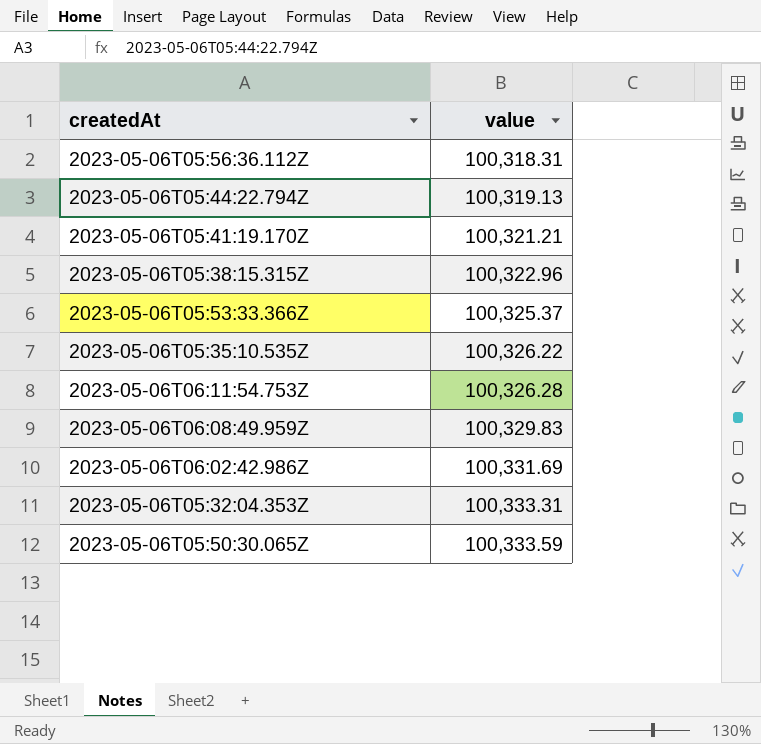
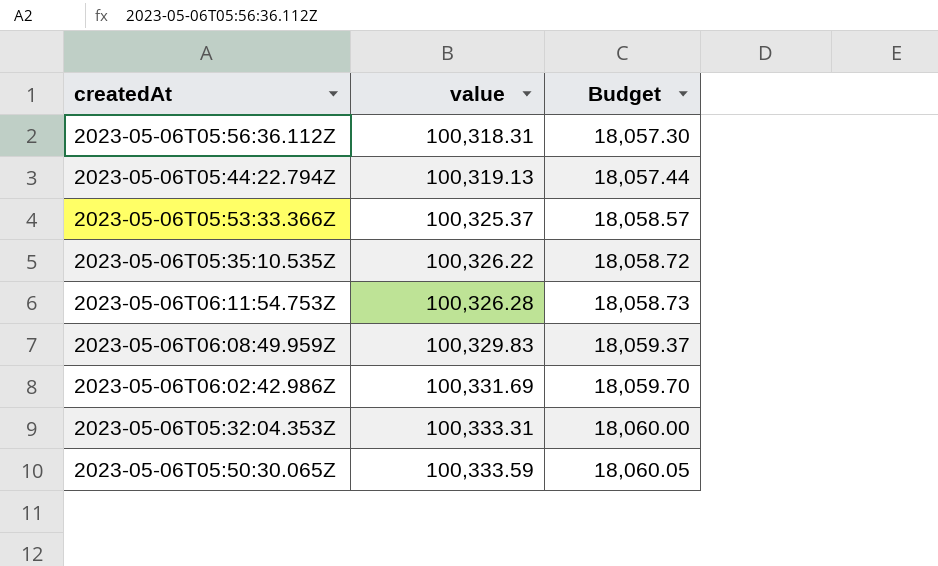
column Budget | formula: none -> [value] * 0.18
row 2023-05-06T05:41:19.170Z: 100,321.21 -> none
row 2023-05-06T05:38:15.315Z: 100,322.96 -> none

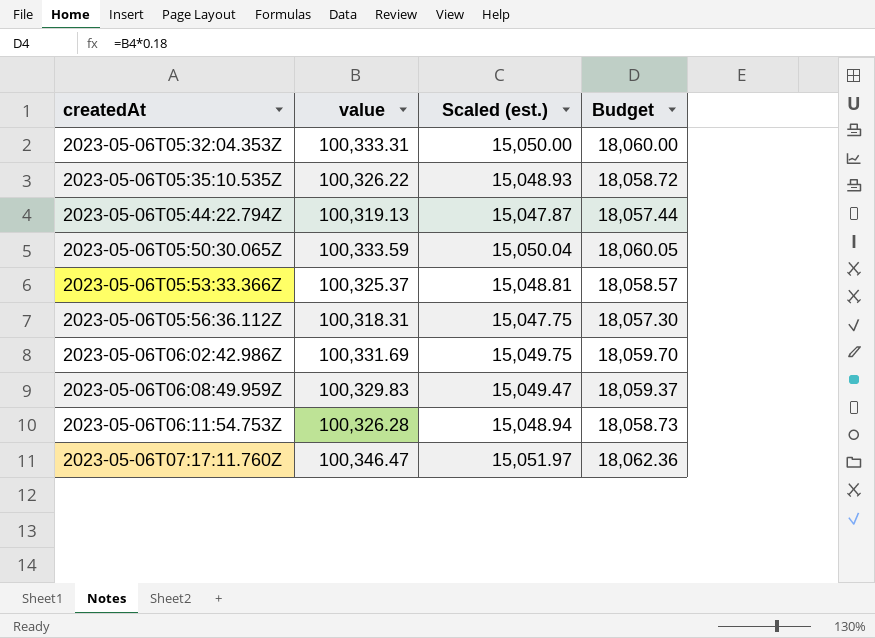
row order: value ascending -> createdAt ascending
column Scaled (est.) | formula: none -> [value] * 0.15
row 2023-05-06T07:17:11.760Z: none -> 100,346.47 | 15,051.97 | 18,062.36

